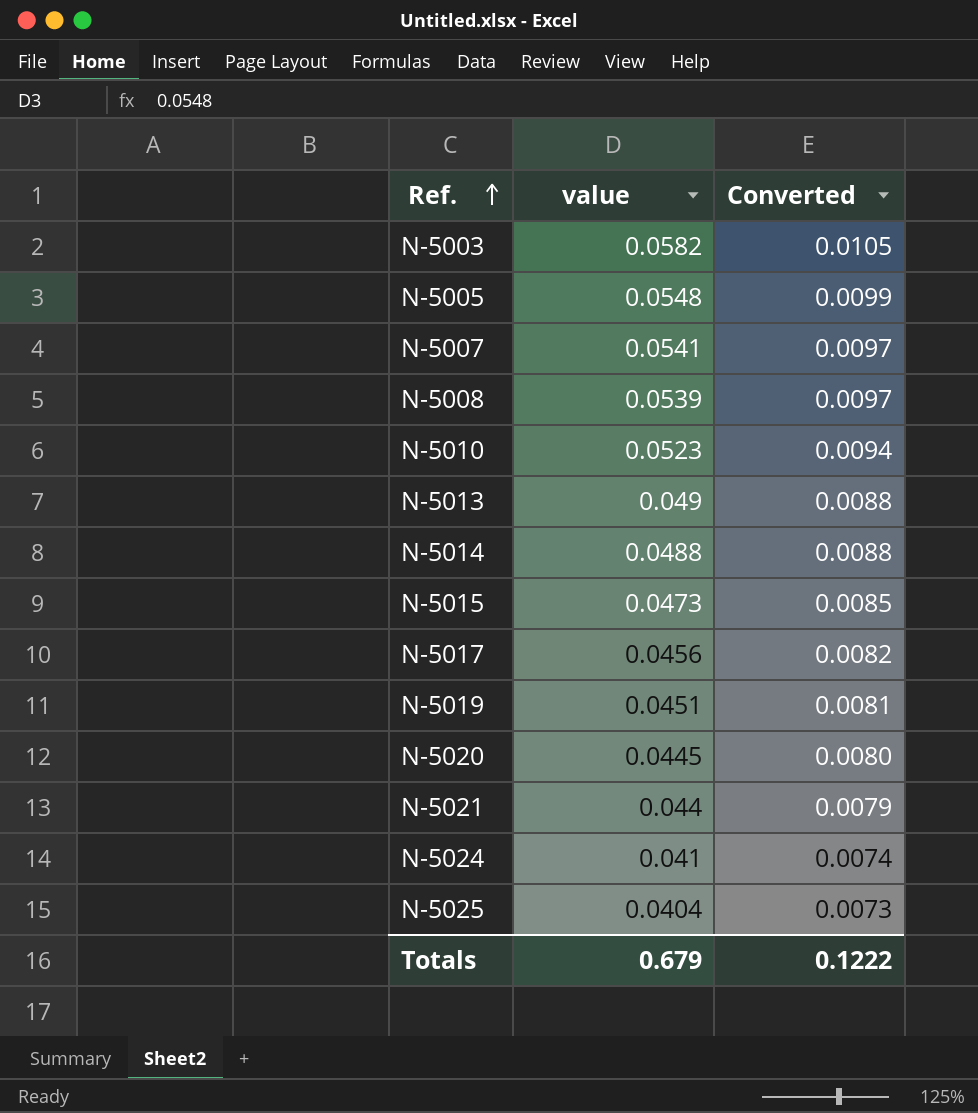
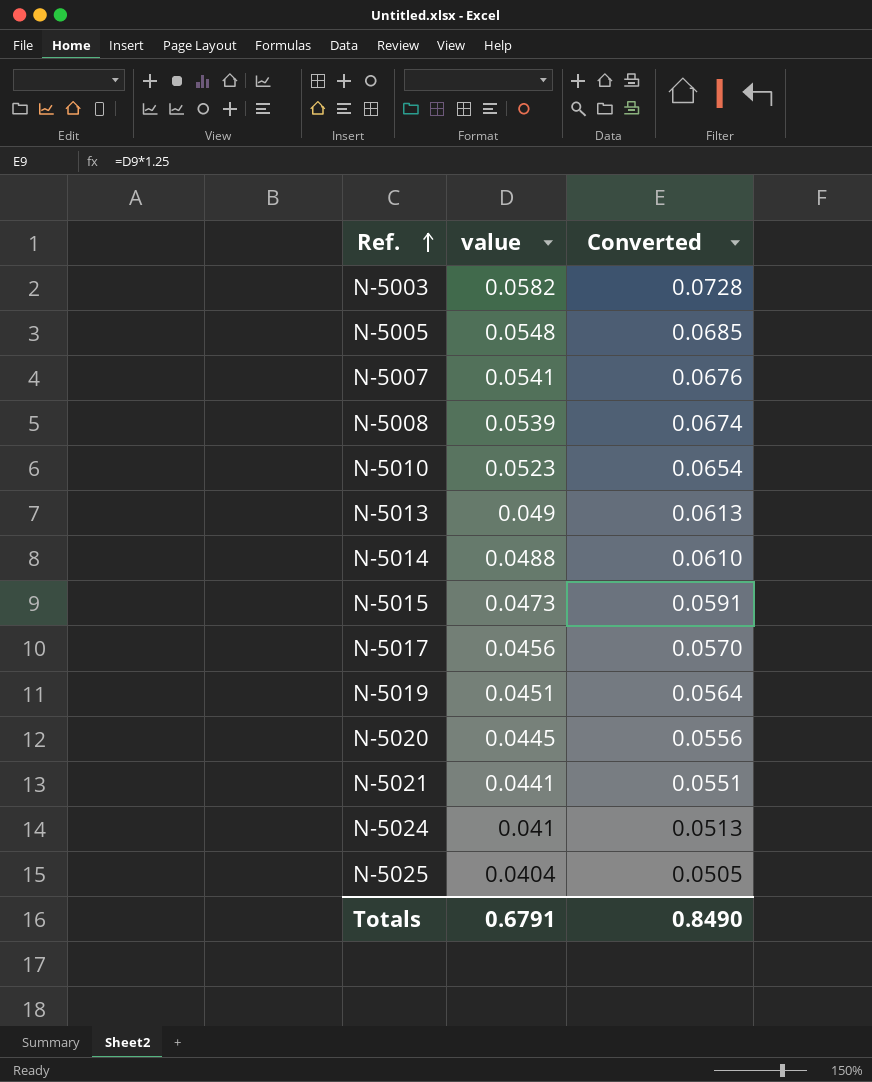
column Converted | formula: [value] * 0.18 -> [value] * 1.25
N-5021 | value: 0.044 -> 0.0441
Totals | value: 0.679 -> 0.6791
Totals | Converted: 0.1222 -> 0.8490

